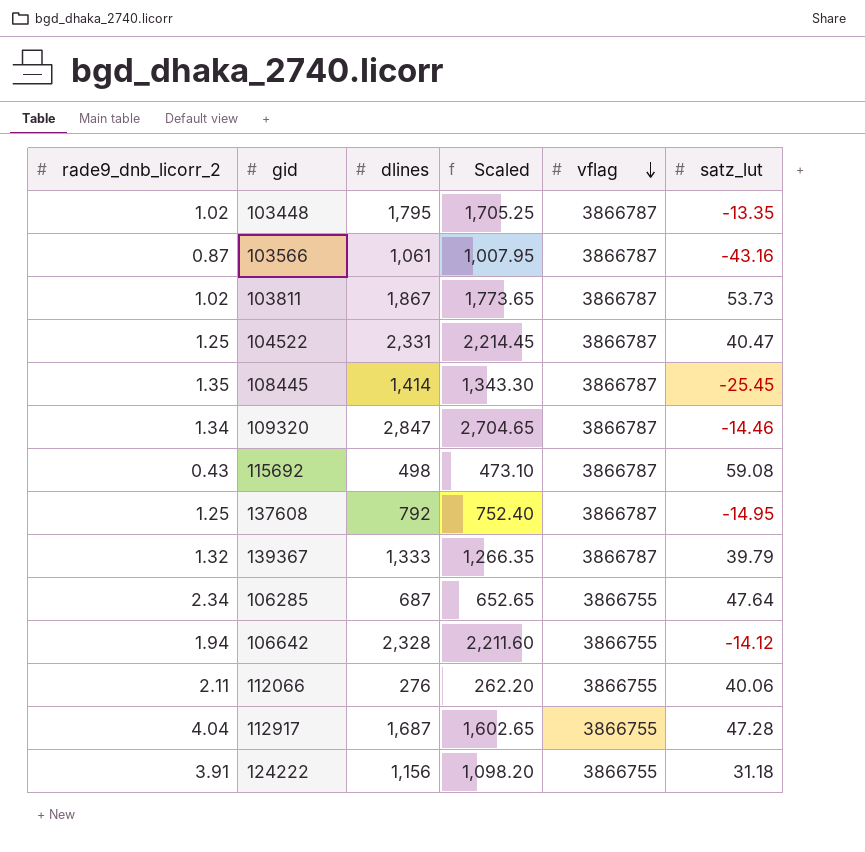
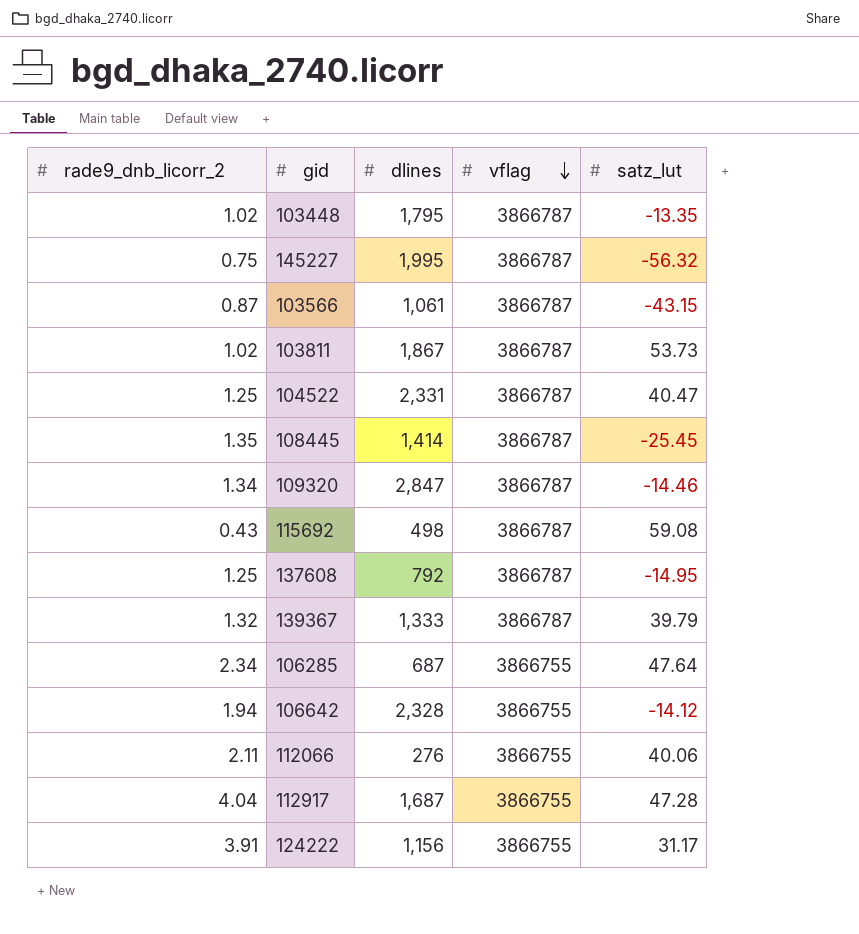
column Scaled | formula: [dlines] * 0.95 -> none
row 145227: none -> 0.75 | 1,995 | 3866787 | -56.32
103566 | satz_lut: -43.16 -> -43.15
124222 | satz_lut: 31.18 -> 31.17

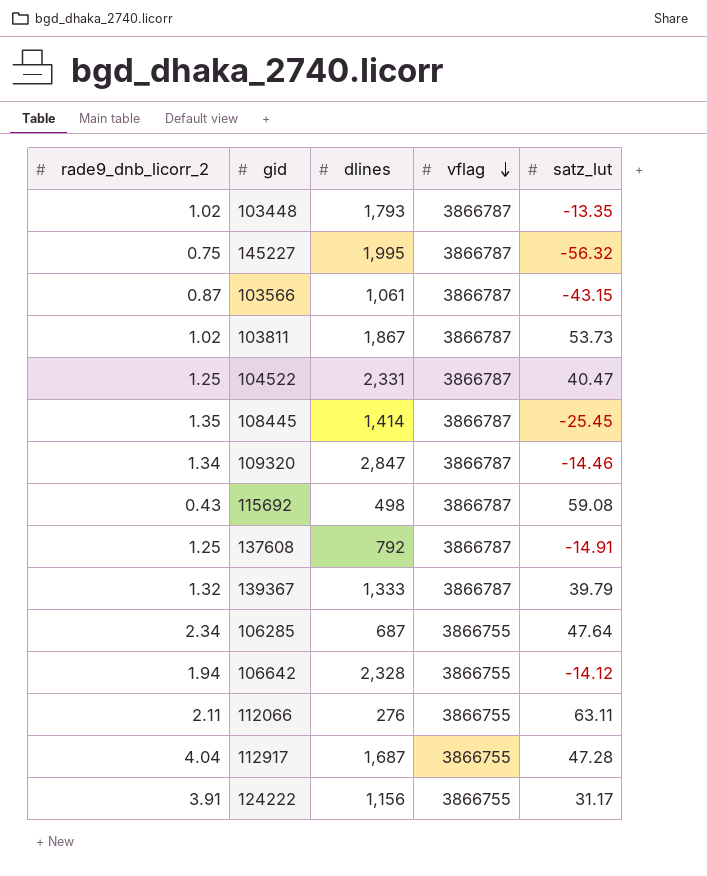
103448 | dlines: 1,795 -> 1,793
137608 | satz_lut: -14.95 -> -14.91
112066 | satz_lut: 40.06 -> 63.11

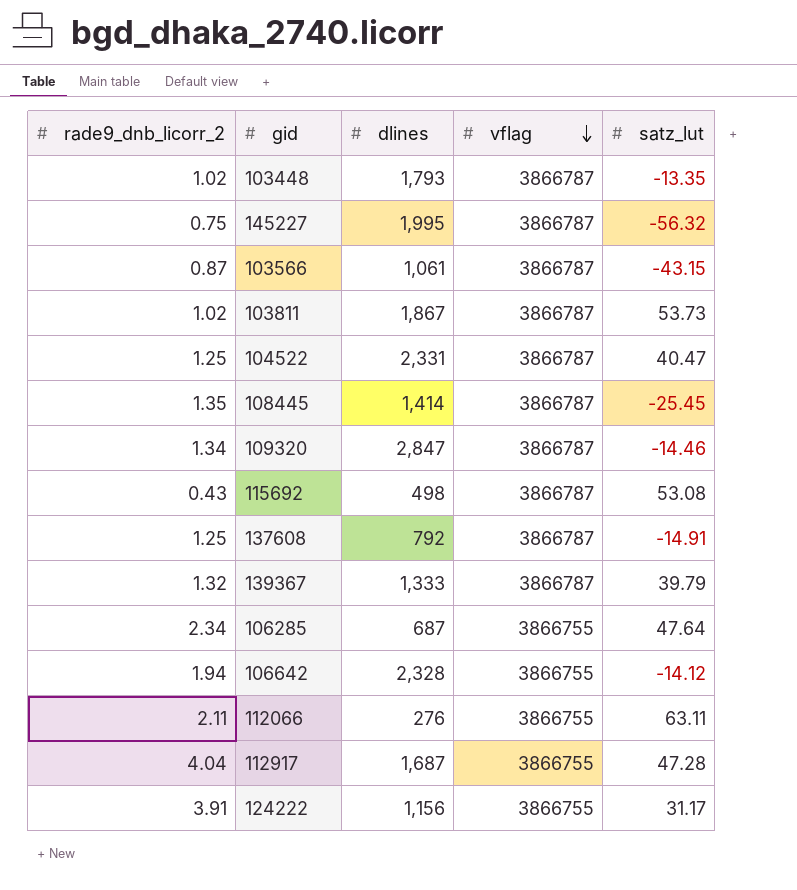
115692 | satz_lut: 59.08 -> 53.08

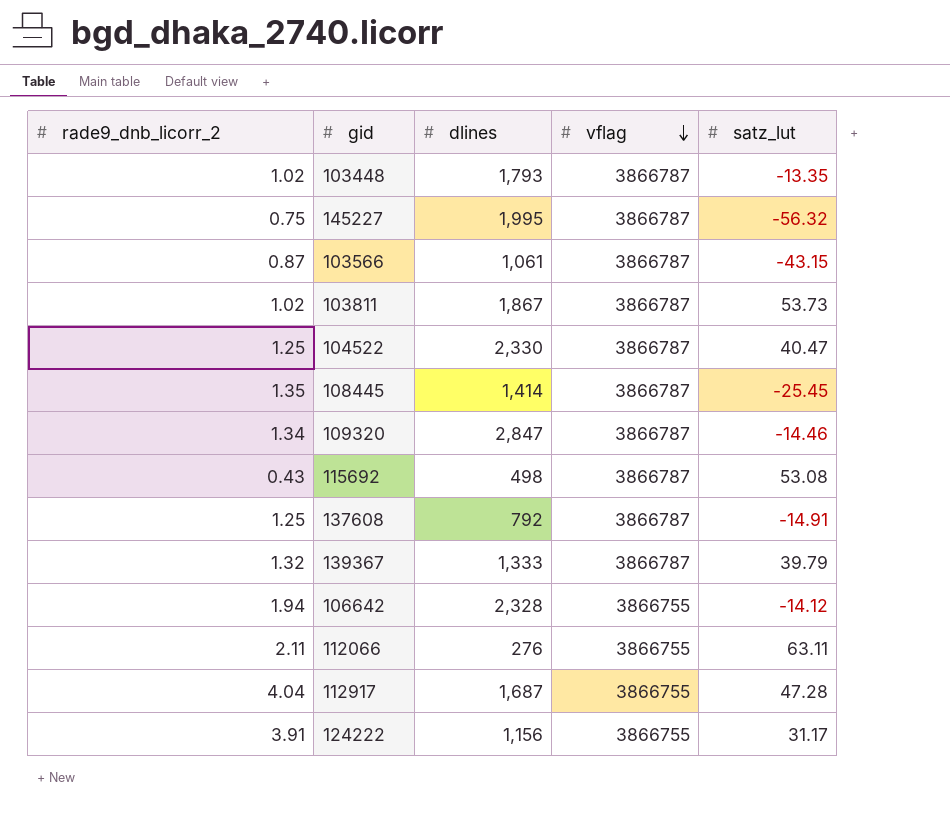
row 106285: 2.34 | 687 | 3866755 | 47.64 -> none
104522 | dlines: 2,331 -> 2,330

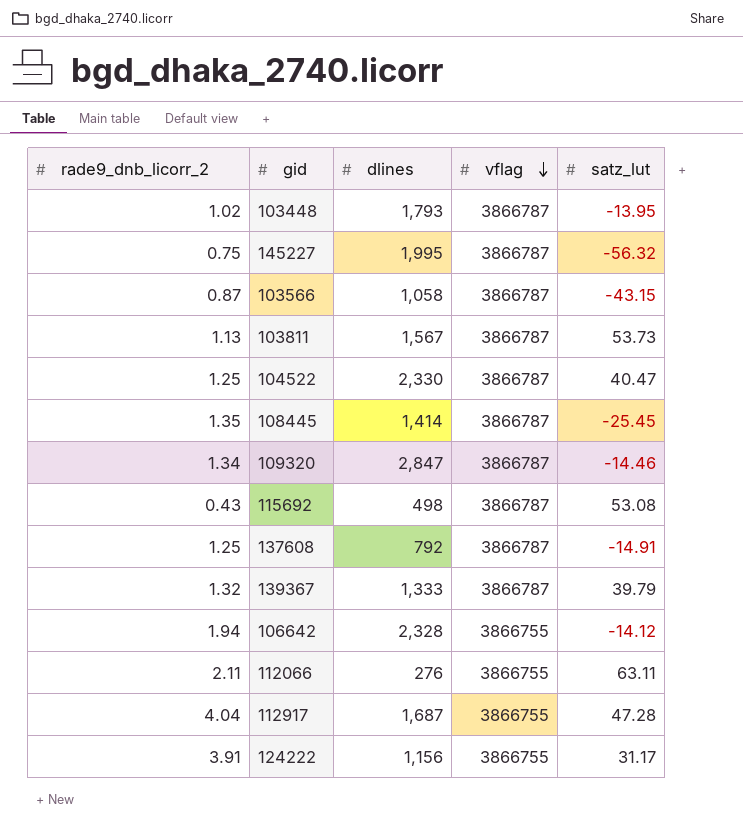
103448 | satz_lut: -13.35 -> -13.95
103566 | dlines: 1,061 -> 1,058
103811 | rade9_dnb_licorr_2: 1.02 -> 1.13
103811 | dlines: 1,867 -> 1,567

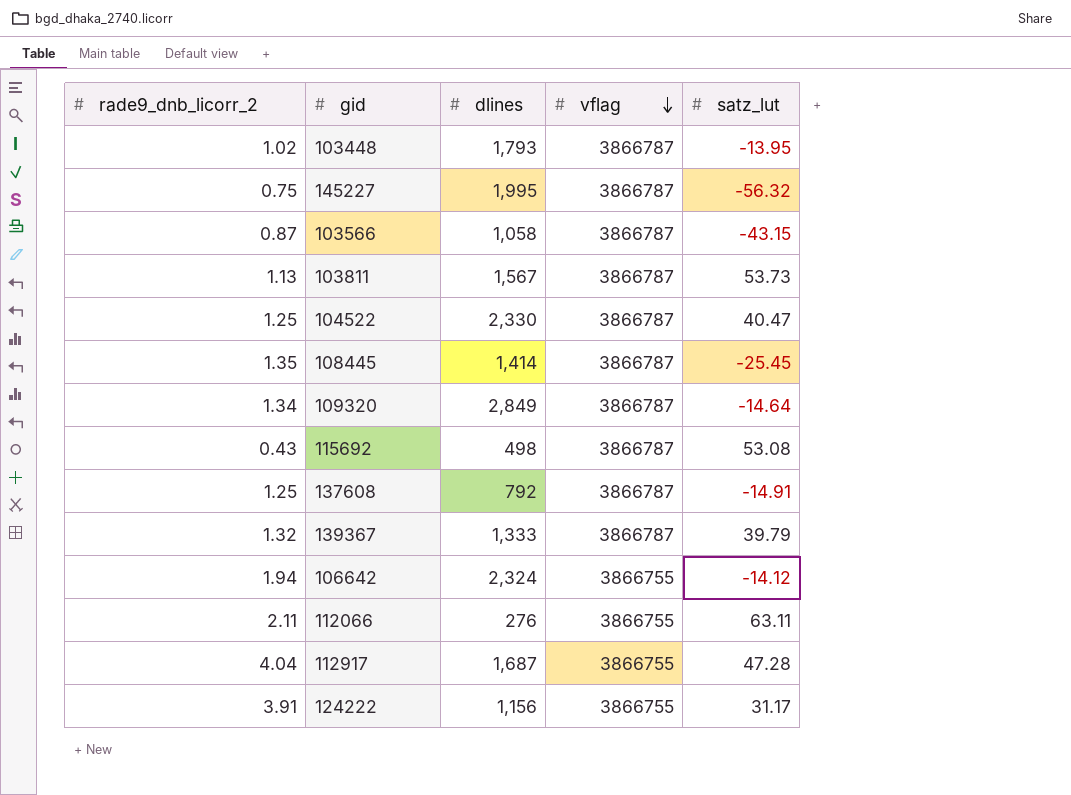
109320 | dlines: 2,847 -> 2,849
109320 | satz_lut: -14.46 -> -14.64
106642 | dlines: 2,328 -> 2,324

